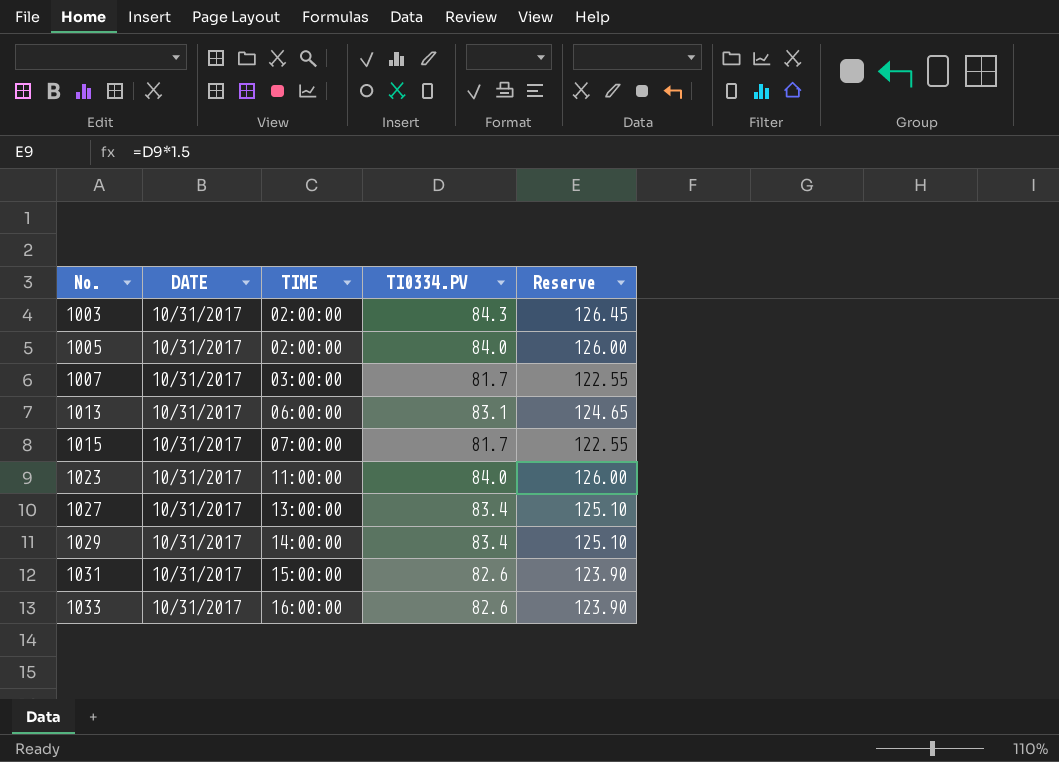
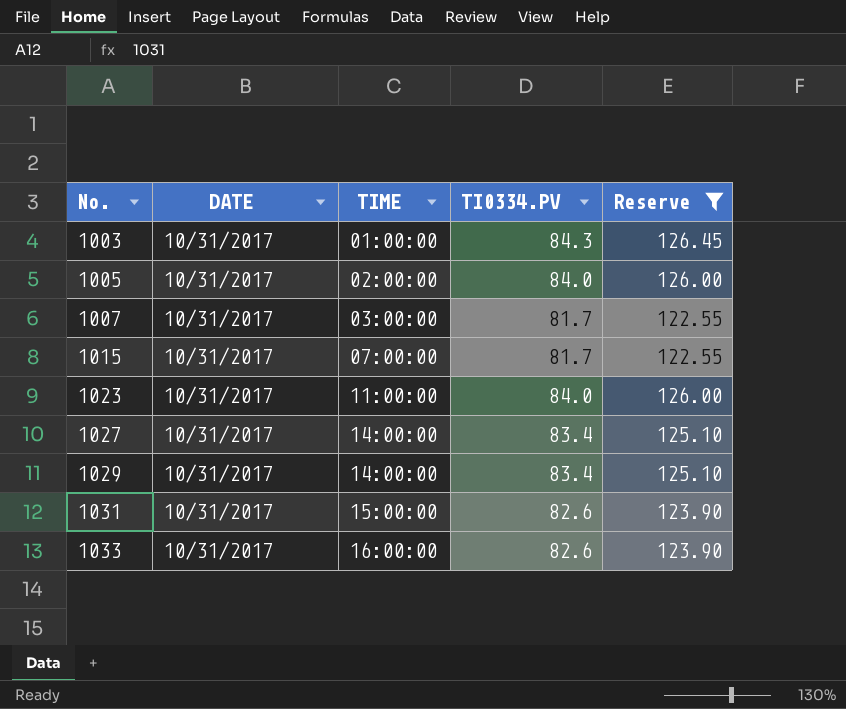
filter: none -> Reserve != 124.65
1003 | TIME: 02:00:00 -> 01:00:00
1027 | TIME: 13:00:00 -> 14:00:00

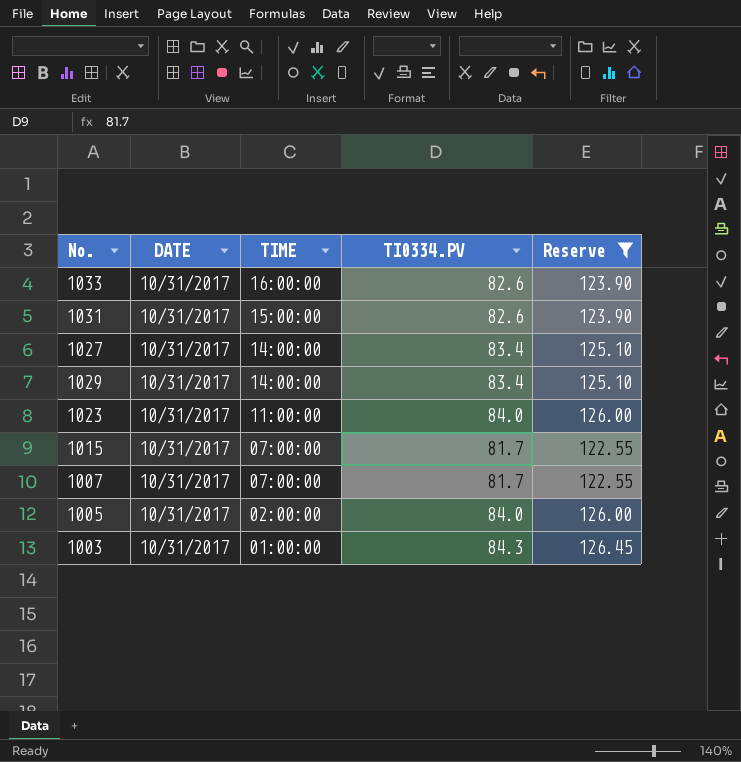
row order: No. ascending -> TIME descending
1007 | TIME: 03:00:00 -> 07:00:00

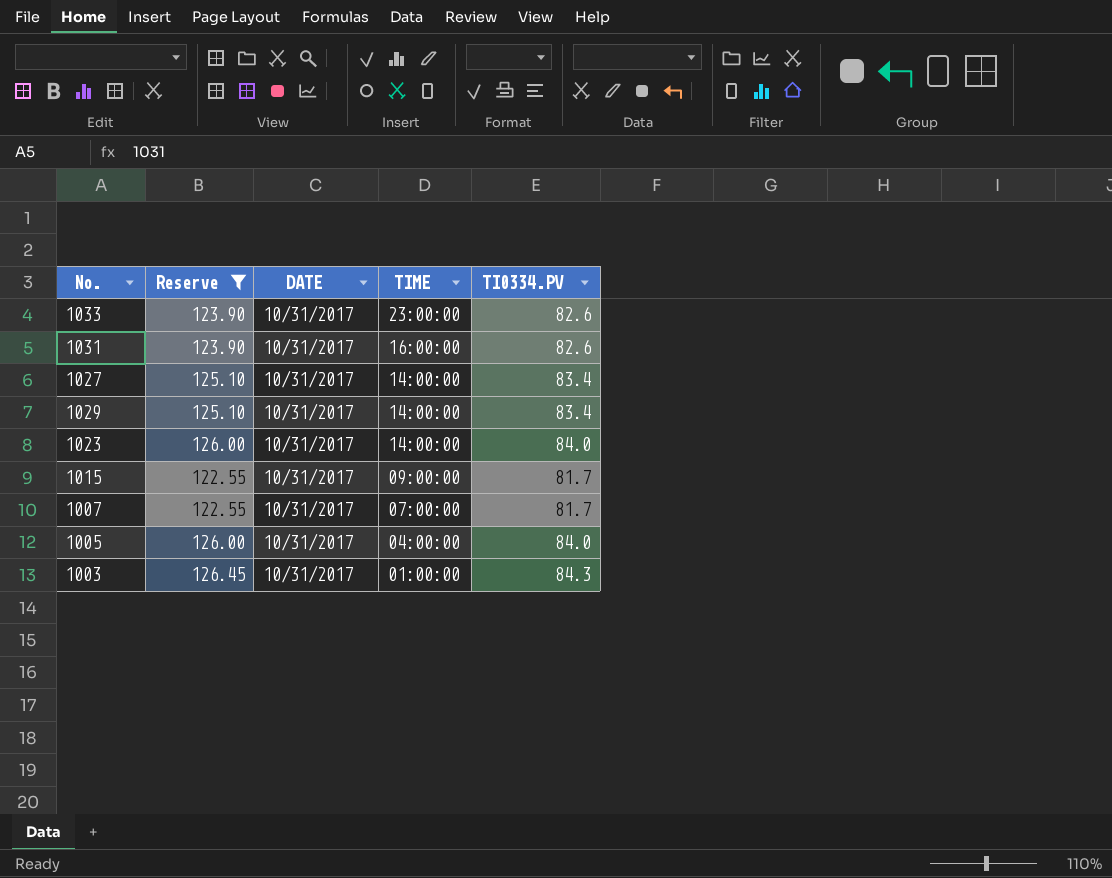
column Reserve | position: 5 -> 2
1033 | TIME: 16:00:00 -> 23:00:00
1031 | TIME: 15:00:00 -> 16:00:00
1023 | TIME: 11:00:00 -> 14:00:00
1015 | TIME: 07:00:00 -> 09:00:00
1005 | TIME: 02:00:00 -> 04:00:00

